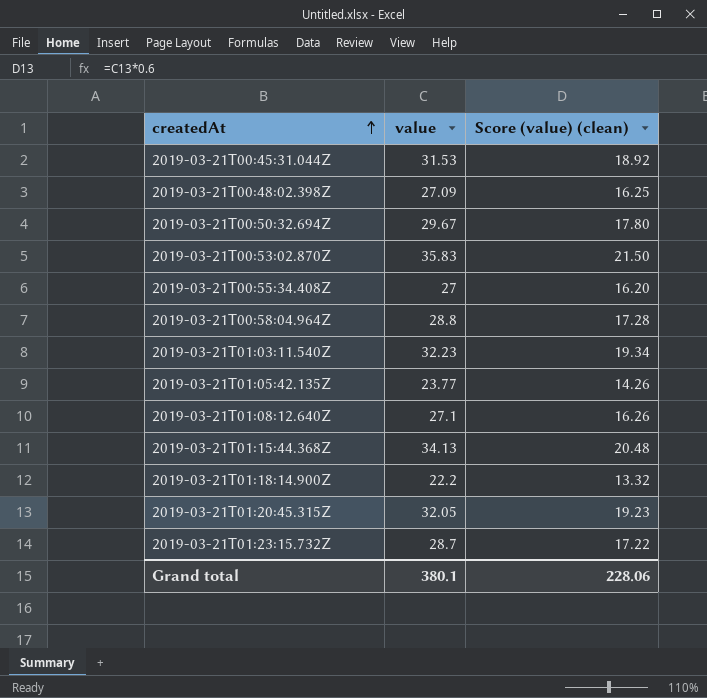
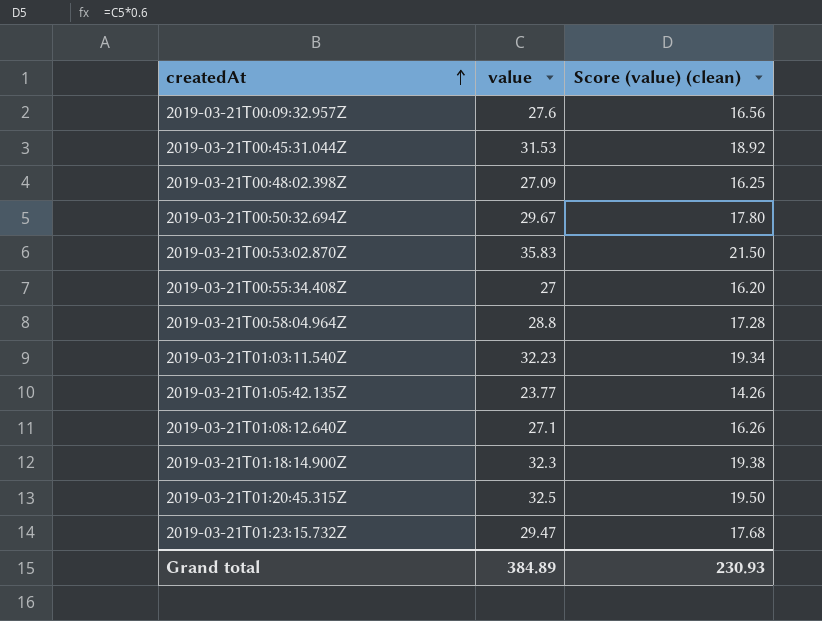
row 2019-03-21T01:15:44.368Z: 34.13 | 20.48 -> none
row 2019-03-21T00:09:32.957Z: none -> 27.6 | 16.56
2019-03-21T01:18:14.900Z | value: 22.2 -> 32.3
2019-03-21T01:18:14.900Z | Score (value) (clean): 13.32 -> 19.38
2019-03-21T01:20:45.315Z | value: 32.05 -> 32.5
2019-03-21T01:20:45.315Z | Score (value) (clean): 19.23 -> 19.50
2019-03-21T01:23:15.732Z | value: 28.7 -> 29.47
2019-03-21T01:23:15.732Z | Score (value) (clean): 17.22 -> 17.68
Grand total | value: 380.1 -> 384.89
Grand total | Score (value) (clean): 228.06 -> 230.93

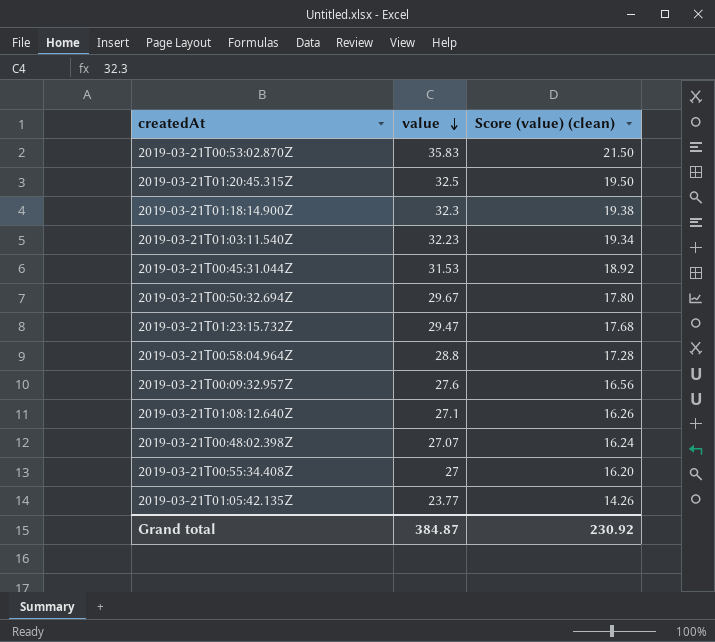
row order: createdAt ascending -> value descending
2019-03-21T00:48:02.398Z | value: 27.09 -> 27.07
2019-03-21T00:48:02.398Z | Score (value) (clean): 16.25 -> 16.24
Grand total | value: 384.89 -> 384.87
Grand total | Score (value) (clean): 230.93 -> 230.92

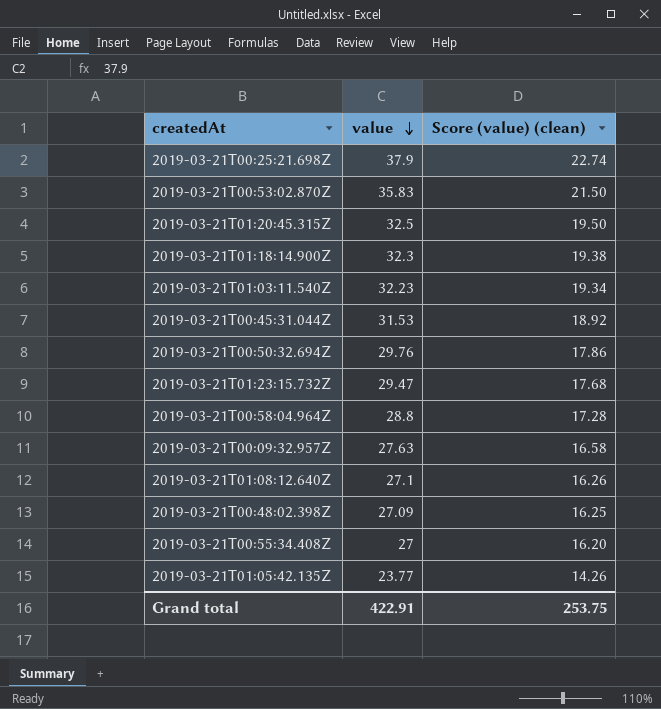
row 2019-03-21T00:25:21.698Z: none -> 37.9 | 22.74
2019-03-21T00:50:32.694Z | value: 29.67 -> 29.76
2019-03-21T00:50:32.694Z | Score (value) (clean): 17.80 -> 17.86
2019-03-21T00:09:32.957Z | value: 27.6 -> 27.63
2019-03-21T00:09:32.957Z | Score (value) (clean): 16.56 -> 16.58
2019-03-21T00:48:02.398Z | value: 27.07 -> 27.09
2019-03-21T00:48:02.398Z | Score (value) (clean): 16.24 -> 16.25
Grand total | value: 384.87 -> 422.91
Grand total | Score (value) (clean): 230.92 -> 253.75

